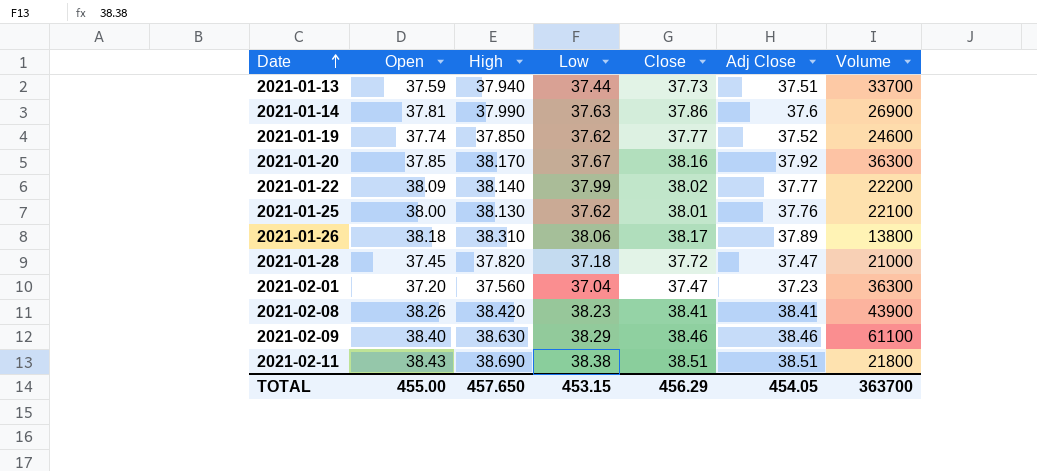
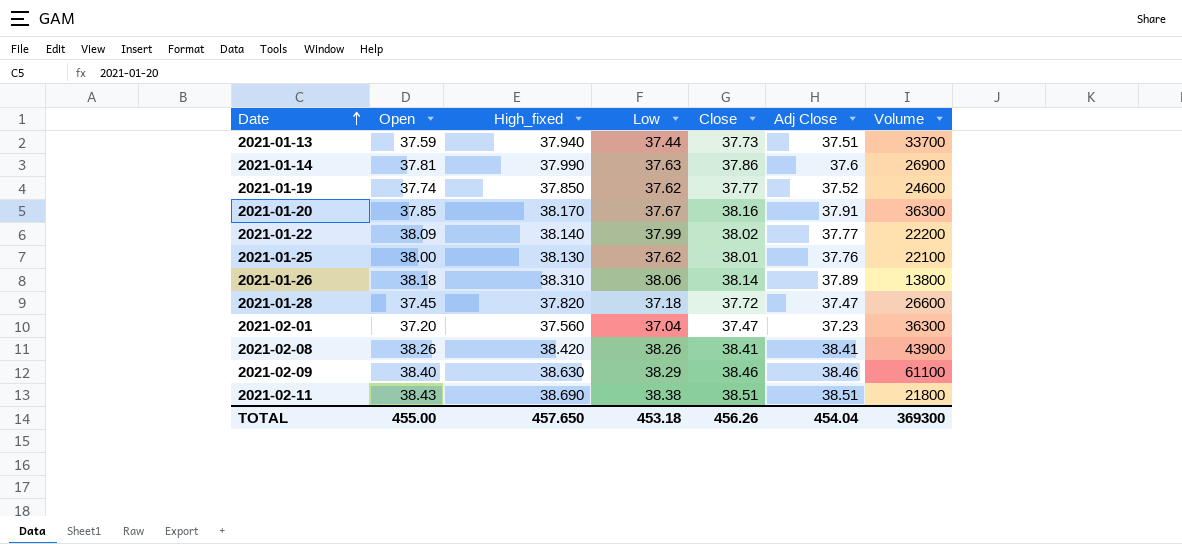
column name: High -> High_fixed
2021-01-20 | Adj Close: 37.92 -> 37.91
2021-01-26 | Close: 38.17 -> 38.14
2021-01-28 | Volume: 21000 -> 26600
2021-02-08 | Low: 38.23 -> 38.26
TOTAL | Low: 453.15 -> 453.18
TOTAL | Close: 456.29 -> 456.26
TOTAL | Adj Close: 454.05 -> 454.04
TOTAL | Volume: 363700 -> 369300

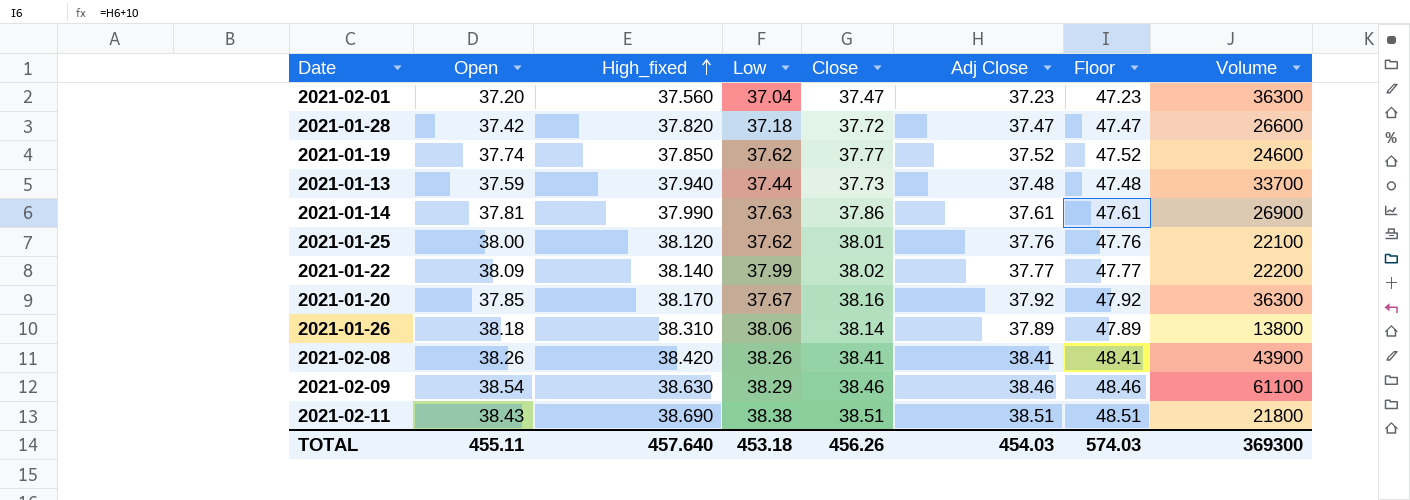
row order: Date ascending -> High_fixed ascending
column Floor | formula: none -> [Adj Close] + 10
2021-01-28 | Open: 37.45 -> 37.42
2021-01-13 | Adj Close: 37.51 -> 37.48
2021-01-14 | Adj Close: 37.6 -> 37.61
2021-01-25 | High_fixed: 38.130 -> 38.120
2021-01-20 | Adj Close: 37.91 -> 37.92
2021-02-09 | Open: 38.40 -> 38.54
TOTAL | Open: 455.00 -> 455.11
TOTAL | High_fixed: 457.650 -> 457.640
TOTAL | Adj Close: 454.04 -> 454.03

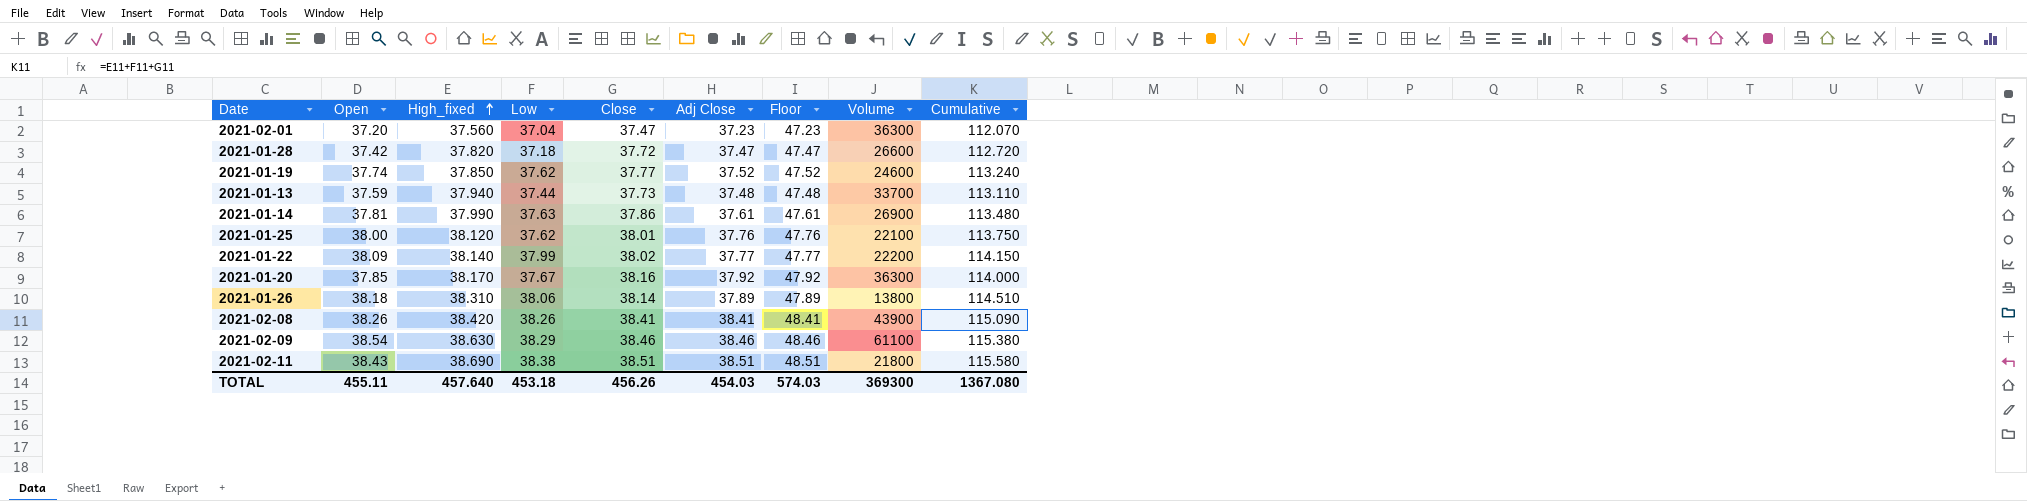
column Cumulative | formula: none -> [High_fixed] + [Low] + [Close]

